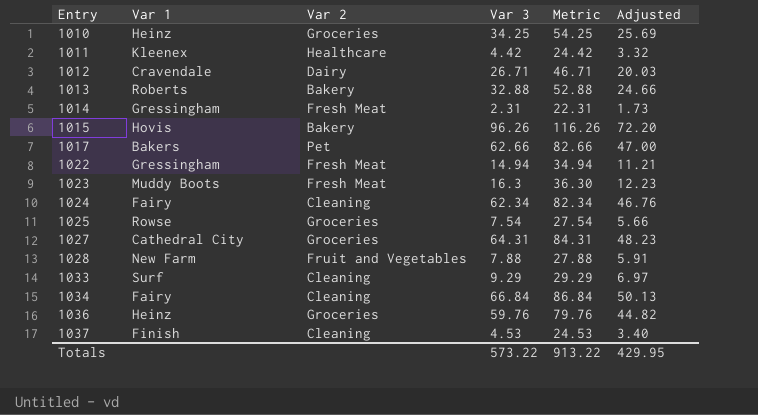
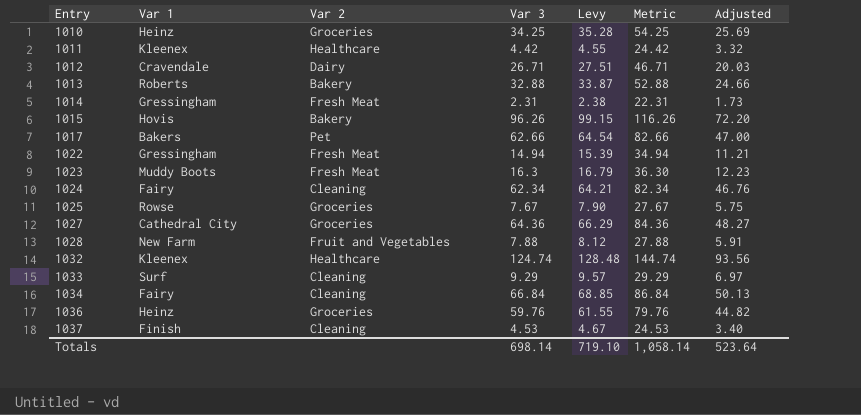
column Levy | formula: none -> [Var 3] * 1.03
1025 | Var 3: 7.54 -> 7.67
1025 | Metric: 27.54 -> 27.67
1025 | Adjusted: 5.66 -> 5.75
1027 | Var 3: 64.31 -> 64.36
1027 | Metric: 84.31 -> 84.36
1027 | Adjusted: 48.23 -> 48.27
row 1032: none -> Kleenex | Healthcare | 124.74 | 128.48 | 144.74 | 93.56
Totals | Var 3: 573.22 -> 698.14
Totals | Metric: 913.22 -> 1,058.14
Totals | Adjusted: 429.95 -> 523.64

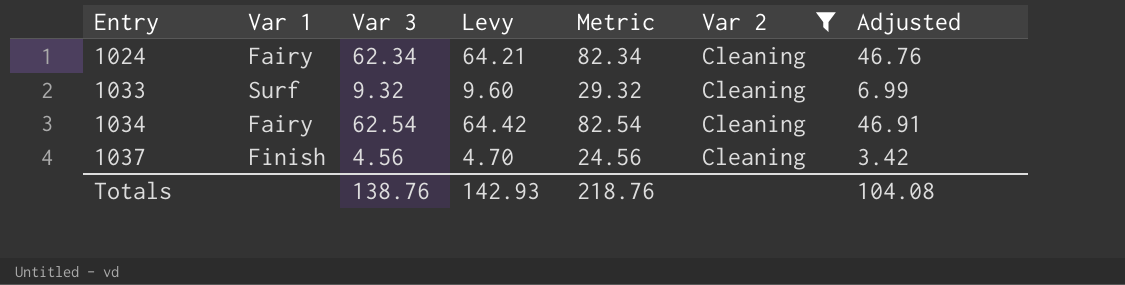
filter: none -> Var 2 = Cleaning
column Var 2 | position: 3 -> 6
1033 | Var 3: 9.29 -> 9.32
1033 | Levy: 9.57 -> 9.60
1033 | Metric: 29.29 -> 29.32
1033 | Adjusted: 6.97 -> 6.99
1034 | Var 3: 66.84 -> 62.54
1034 | Levy: 68.85 -> 64.42
1034 | Metric: 86.84 -> 82.54
1034 | Adjusted: 50.13 -> 46.91
1037 | Var 3: 4.53 -> 4.56
1037 | Levy: 4.67 -> 4.70
1037 | Metric: 24.53 -> 24.56
1037 | Adjusted: 3.40 -> 3.42
Totals | Var 3: 698.14 -> 138.76
Totals | Levy: 719.10 -> 142.93
Totals | Metric: 1,058.14 -> 218.76
Totals | Adjusted: 523.64 -> 104.08

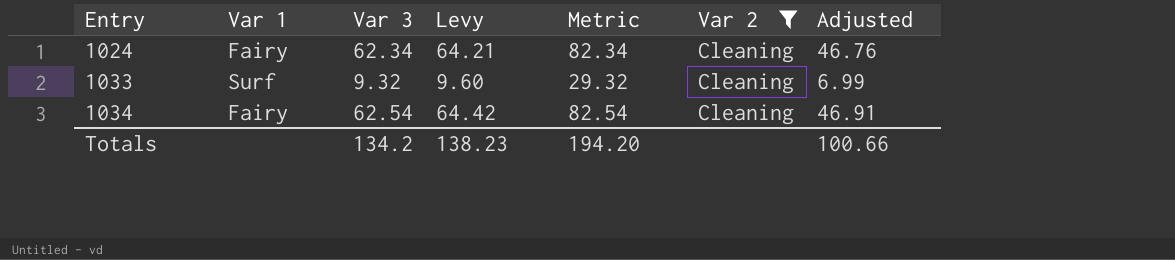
row 1037: Finish | 4.56 | 4.70 | 24.56 | Cleaning | 3.42 -> none
Totals | Var 3: 138.76 -> 134.2
Totals | Levy: 142.93 -> 138.23
Totals | Metric: 218.76 -> 194.20
Totals | Adjusted: 104.08 -> 100.66

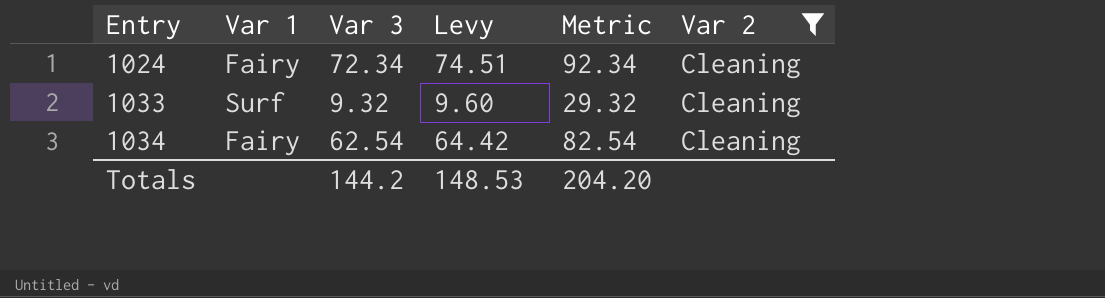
column Adjusted | formula: [Var 3] * 0.75 -> none
1024 | Var 3: 62.34 -> 72.34
1024 | Levy: 64.21 -> 74.51
1024 | Metric: 82.34 -> 92.34
Totals | Var 3: 134.2 -> 144.2
Totals | Levy: 138.23 -> 148.53
Totals | Metric: 194.20 -> 204.20

